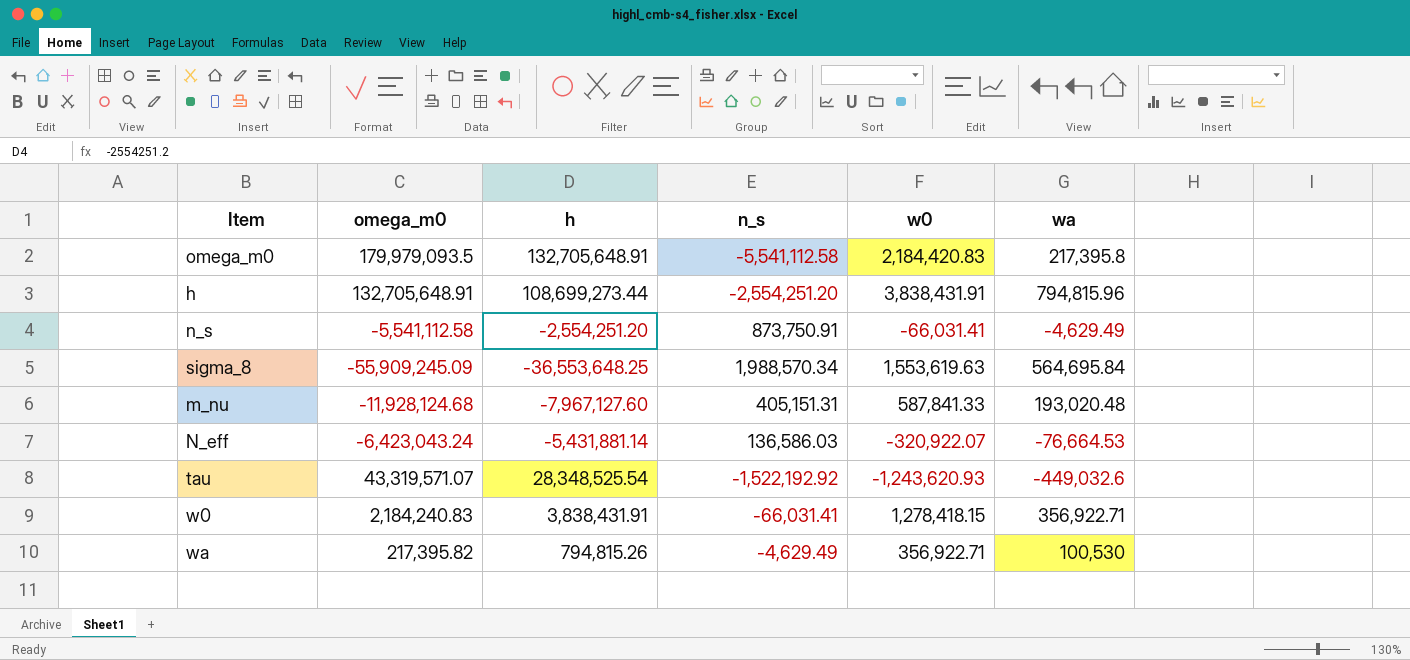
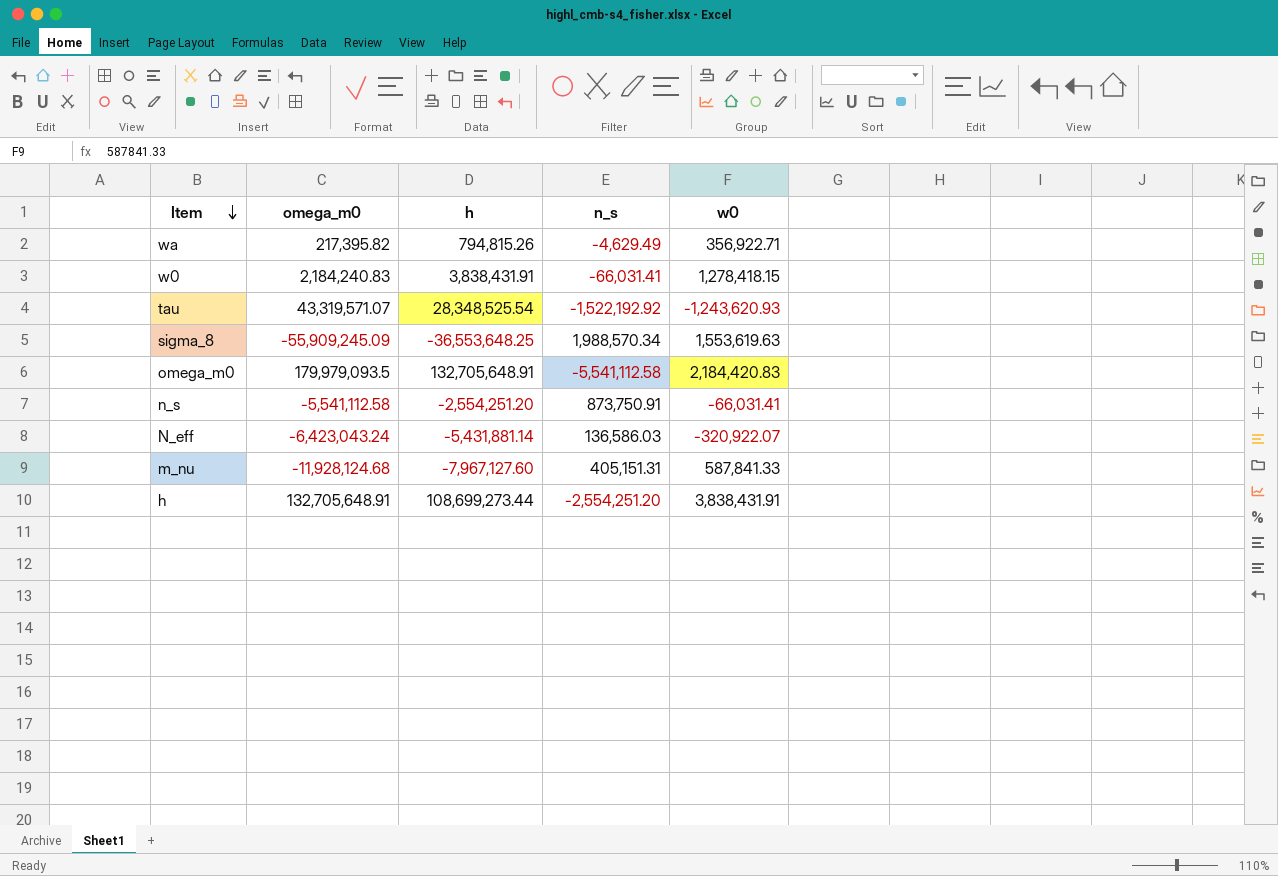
row order: none -> Item descending
column wa | position: 6 -> none

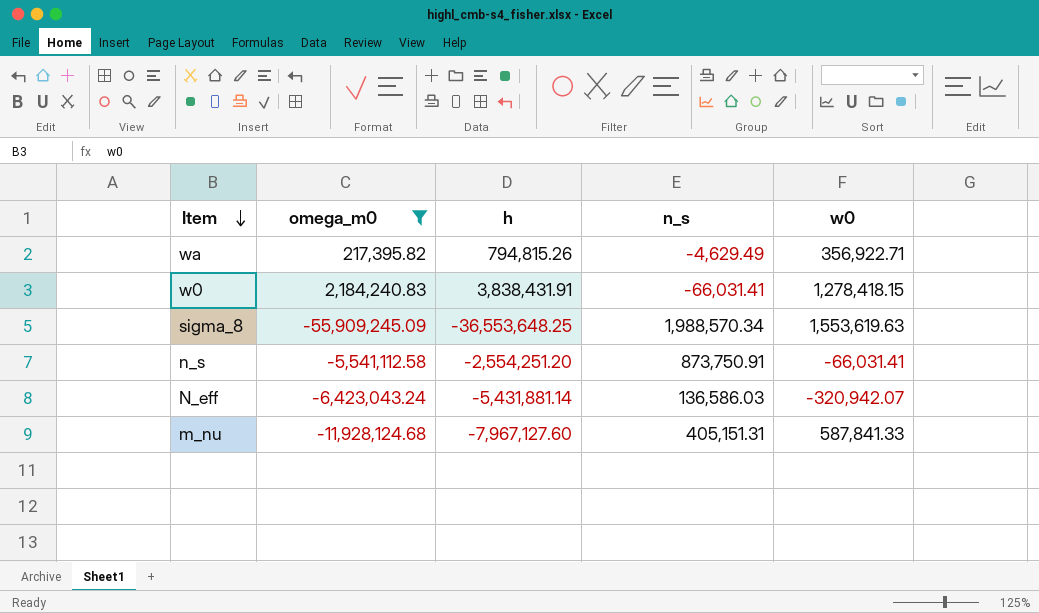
filter: none -> omega_m0 <= 2,184,240.83
N_eff | w0: -320,922.07 -> -320,942.07

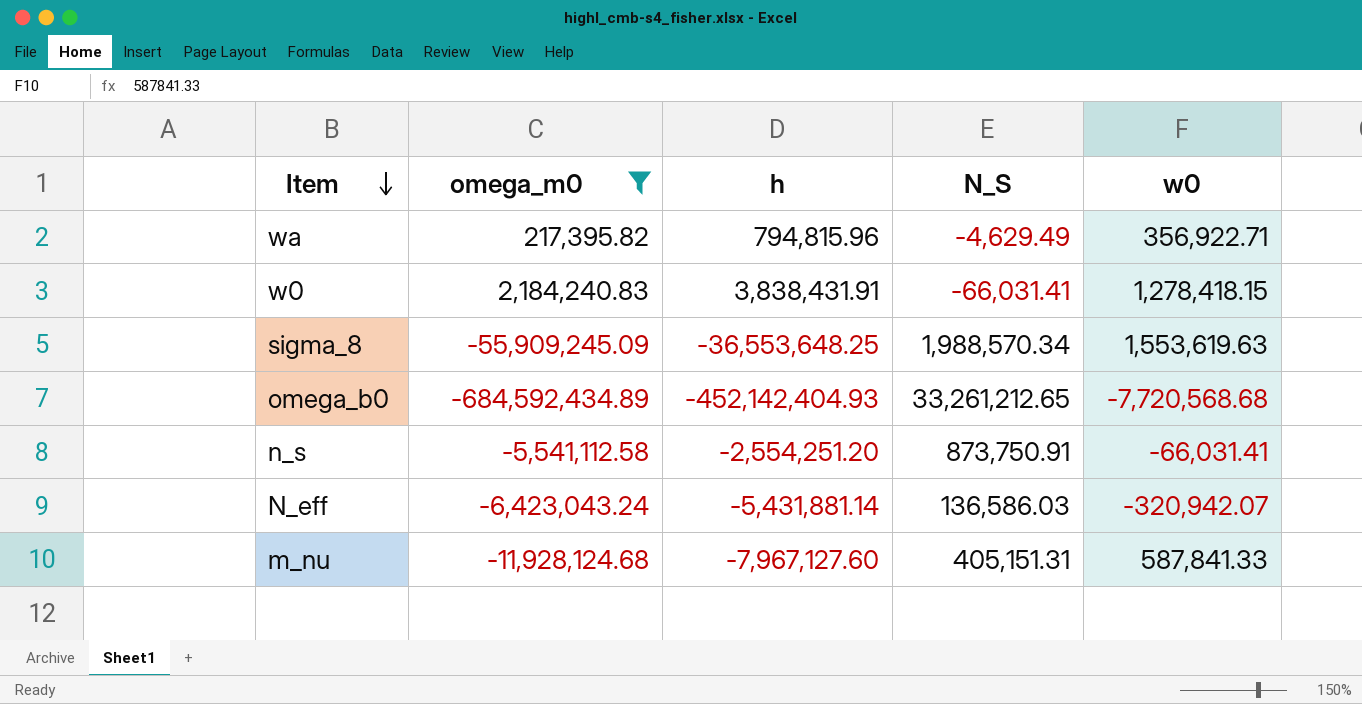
column name: n_s -> N_S
wa | h: 794,815.26 -> 794,815.96
row omega_b0: none -> -684,592,434.89 | -452,142,404.93 | 33,261,212.65 | -7,720,568.68

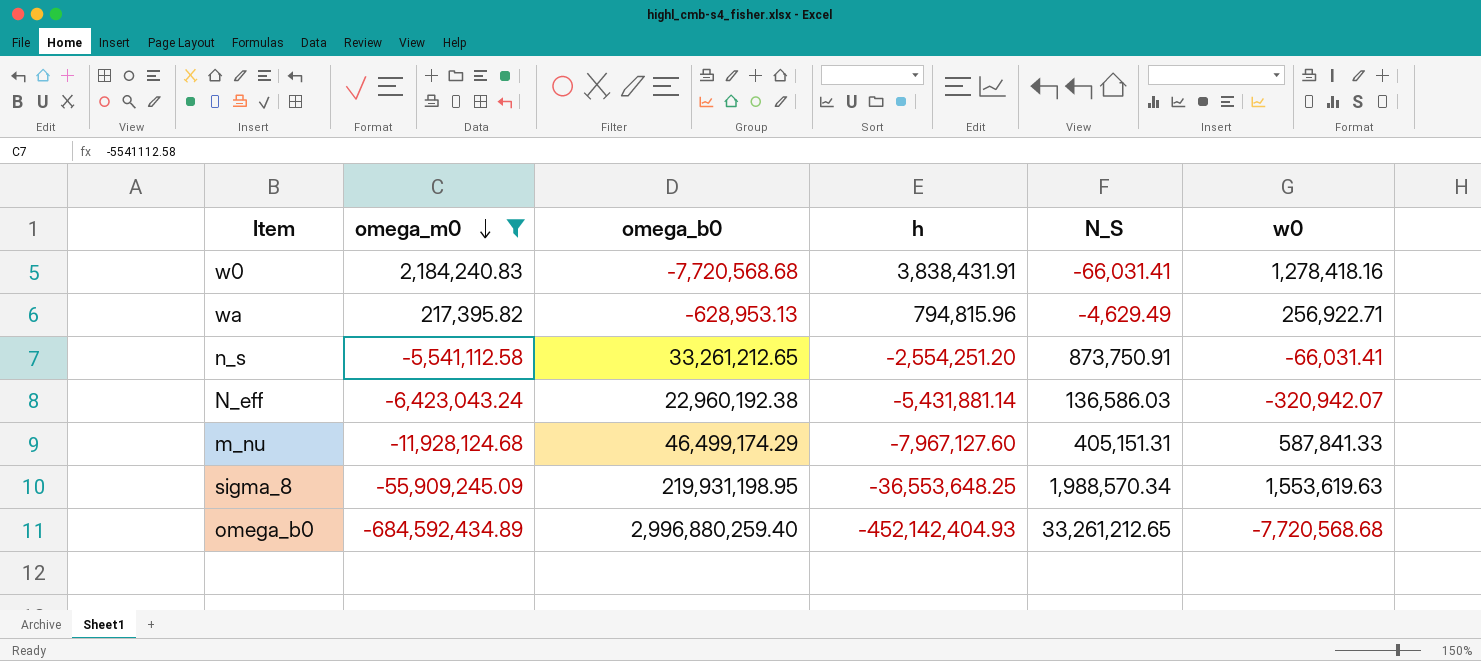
row order: Item descending -> omega_m0 descending
column omega_b0 | position: none -> 3
w0 | w0: 1,278,418.15 -> 1,278,418.16
wa | w0: 356,922.71 -> 256,922.71

